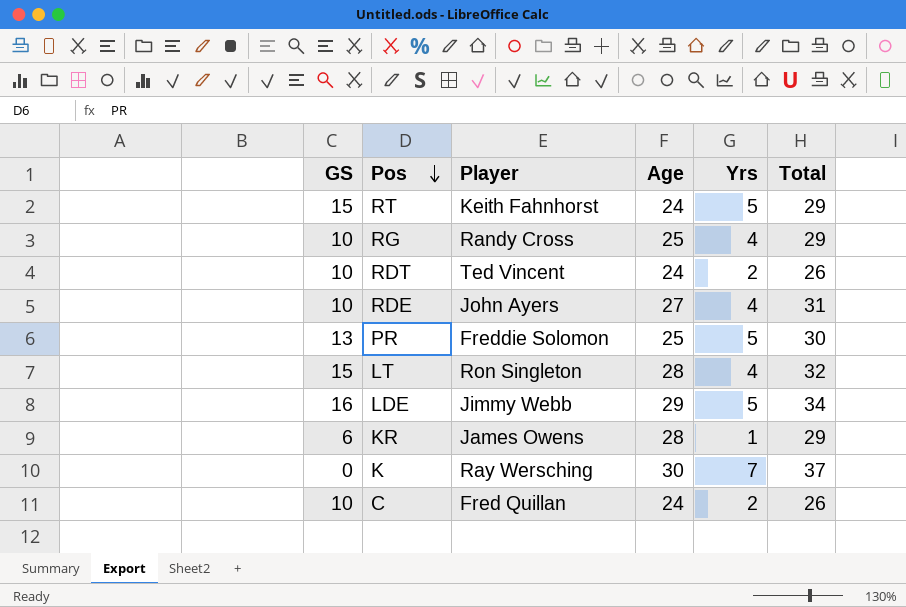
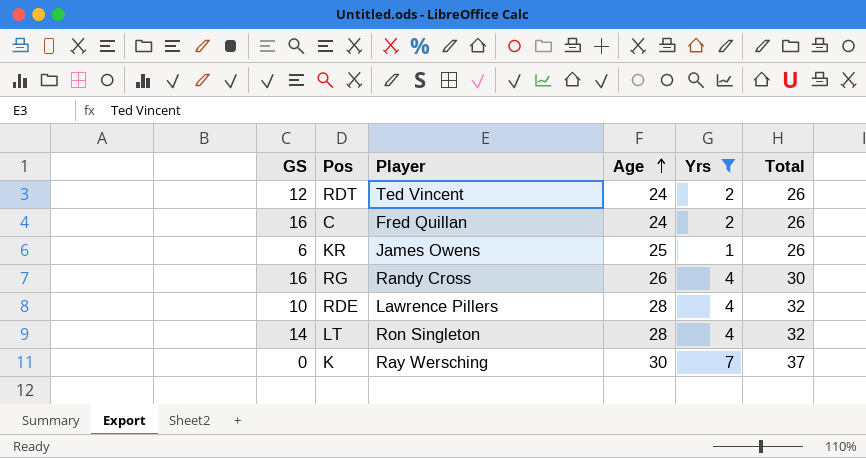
filter: none -> Yrs != 5
row order: Pos descending -> Age ascending
RDT | GS: 10 -> 12
C | GS: 10 -> 16
KR | Age: 28 -> 25
KR | Total: 29 -> 26
RG | GS: 10 -> 16
RG | Age: 25 -> 26
RG | Total: 29 -> 30
RDE | Player: John Ayers -> Lawrence Pillers
RDE | Age: 27 -> 28
RDE | Total: 31 -> 32
LT | GS: 15 -> 14

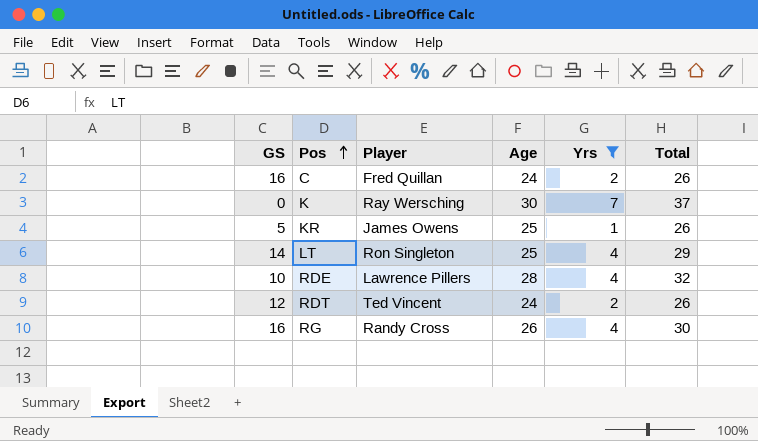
row order: Age ascending -> Pos ascending
KR | GS: 6 -> 5
LT | Age: 28 -> 25
LT | Total: 32 -> 29

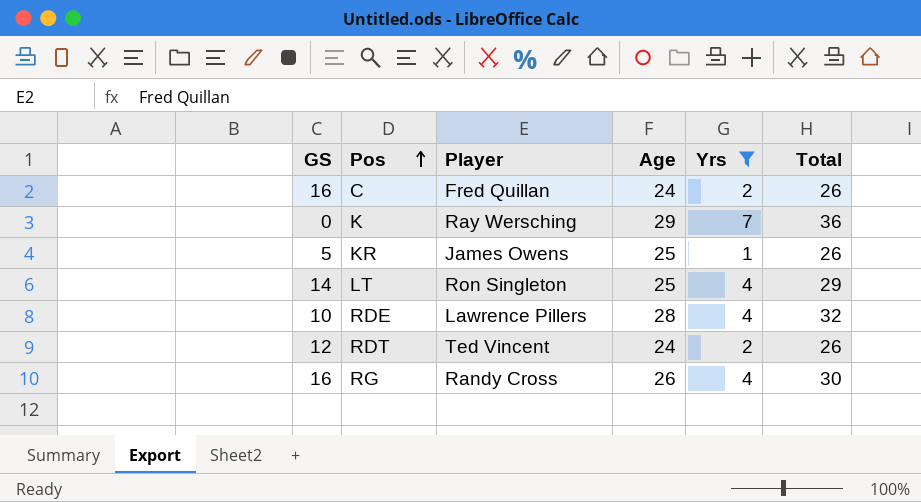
K | Age: 30 -> 29
K | Total: 37 -> 36

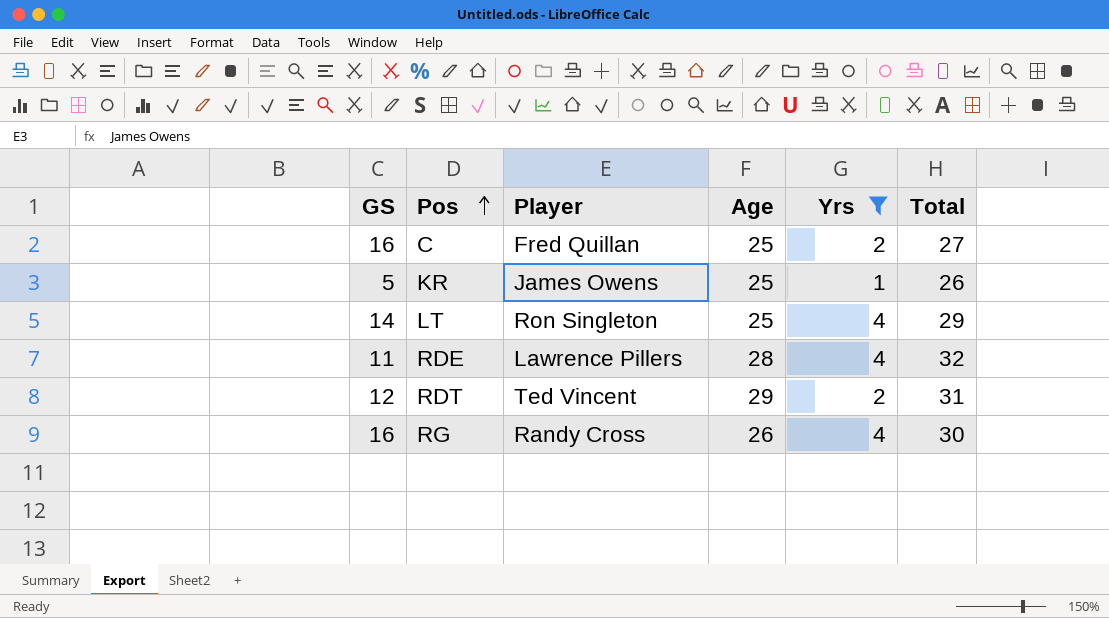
row K: 0 | Ray Wersching | 29 | 7 | 36 -> none
C | Age: 24 -> 25
C | Total: 26 -> 27
RDE | GS: 10 -> 11
RDT | Age: 24 -> 29
RDT | Total: 26 -> 31

